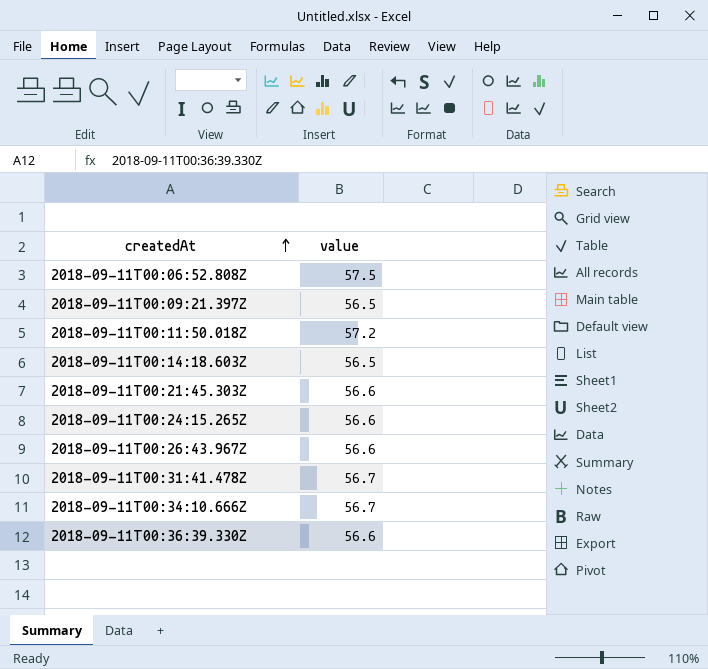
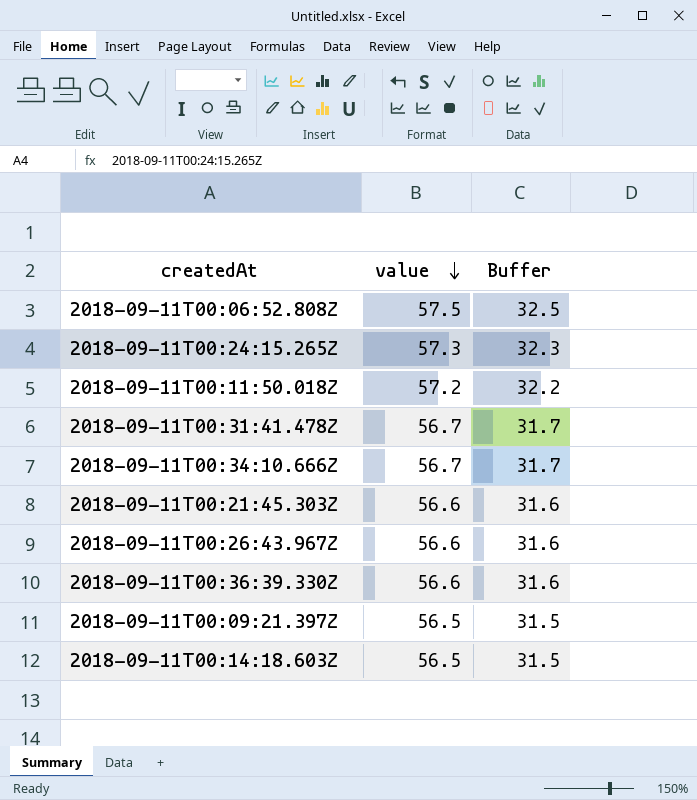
row order: createdAt ascending -> value descending
column Buffer | formula: none -> [value] - 25
2018-09-11T00:24:15.265Z | value: 56.6 -> 57.3

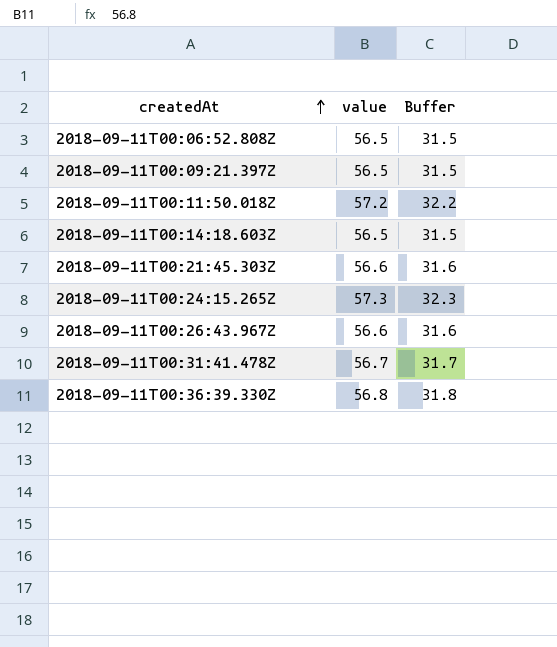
row order: value descending -> createdAt ascending
row 2018-09-11T00:34:10.666Z: 56.7 | 31.7 -> none
2018-09-11T00:06:52.808Z | value: 57.5 -> 56.5
2018-09-11T00:06:52.808Z | Buffer: 32.5 -> 31.5
2018-09-11T00:36:39.330Z | value: 56.6 -> 56.8
2018-09-11T00:36:39.330Z | Buffer: 31.6 -> 31.8

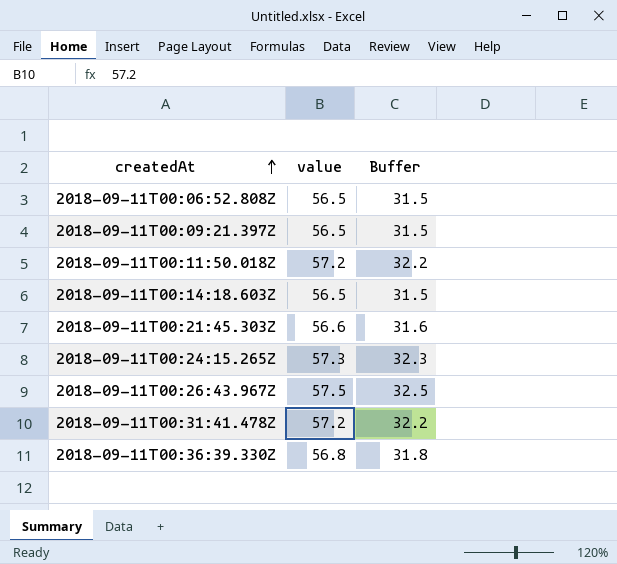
2018-09-11T00:26:43.967Z | value: 56.6 -> 57.5
2018-09-11T00:26:43.967Z | Buffer: 31.6 -> 32.5
2018-09-11T00:31:41.478Z | value: 56.7 -> 57.2
2018-09-11T00:31:41.478Z | Buffer: 31.7 -> 32.2

